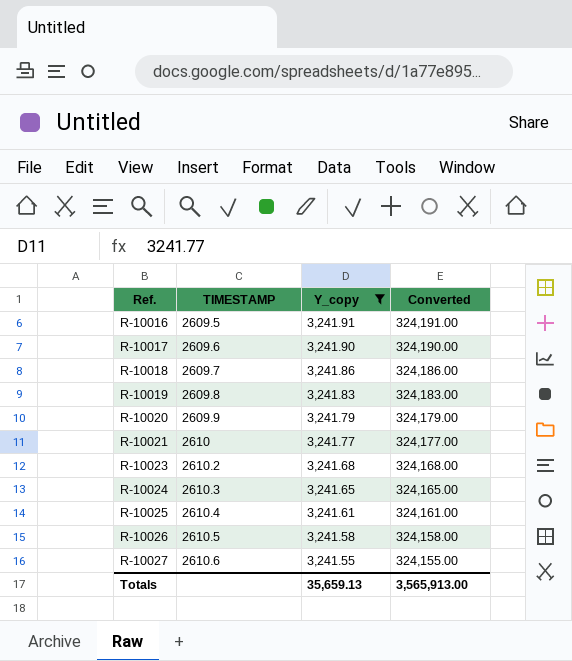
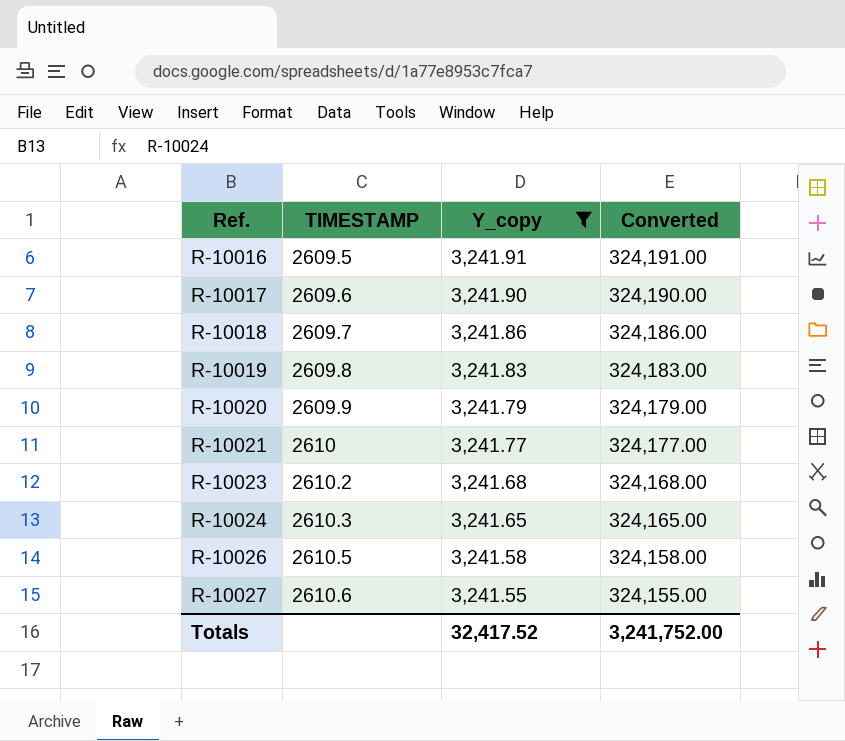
row R-10025: 2610.4 | 3,241.61 | 324,161.00 -> none
Totals | Y_copy: 35,659.13 -> 32,417.52
Totals | Converted: 3,565,913.00 -> 3,241,752.00

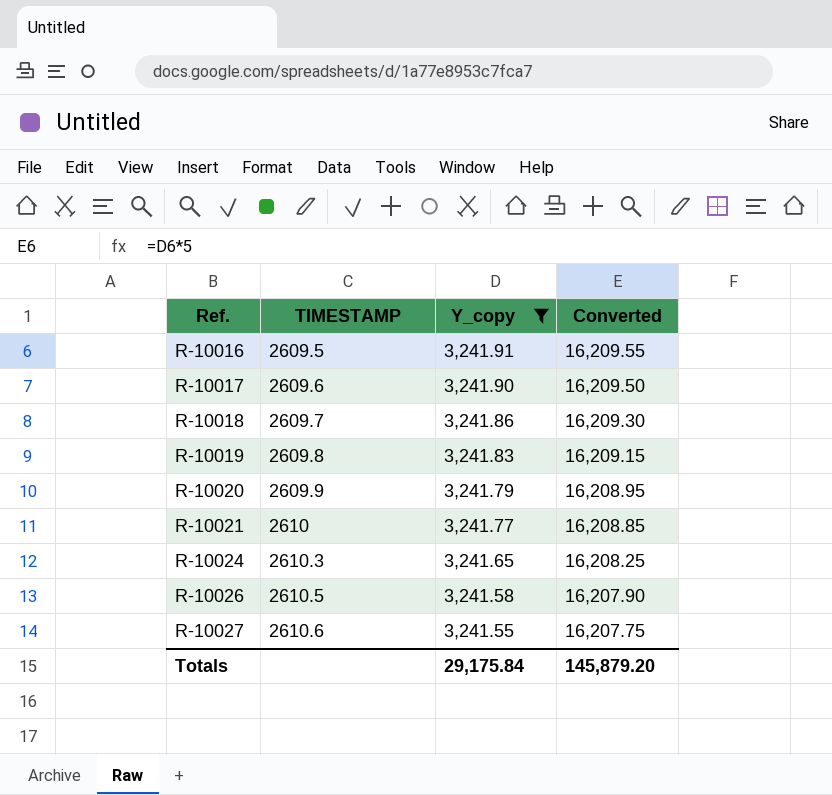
column Converted | formula: [Y_copy] * 100 -> [Y_copy] * 5
row R-10023: 2610.2 | 3,241.68 | 324,168.00 -> none
Totals | Y_copy: 32,417.52 -> 29,175.84
Totals | Converted: 3,241,752.00 -> 145,879.20

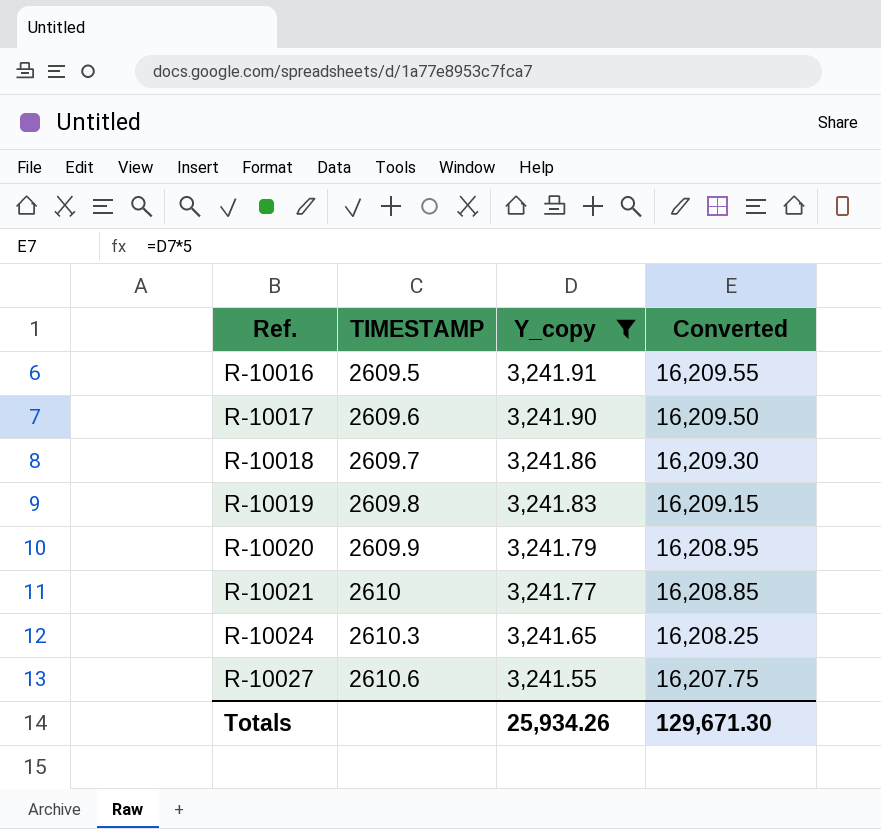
row R-10026: 2610.5 | 3,241.58 | 16,207.90 -> none
Totals | Y_copy: 29,175.84 -> 25,934.26
Totals | Converted: 145,879.20 -> 129,671.30

